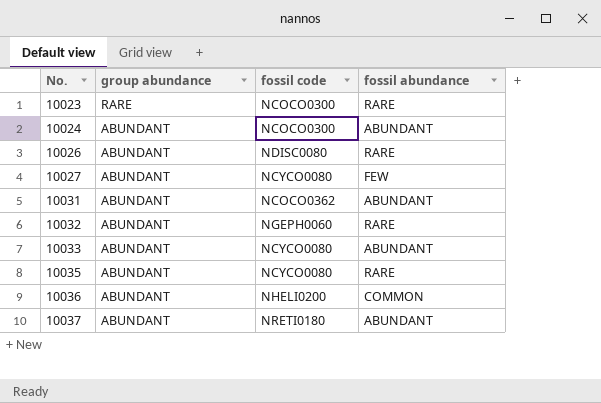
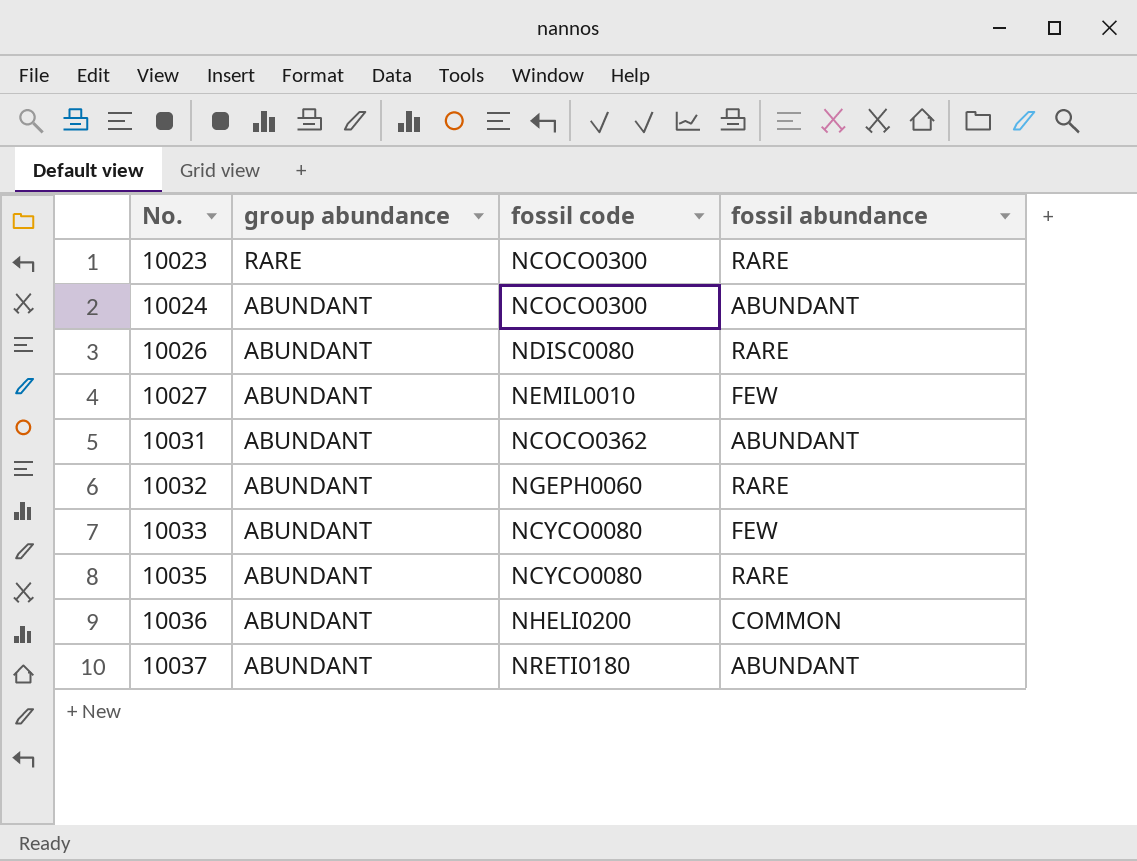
10027 | fossil code: NCYCO0080 -> NEMIL0010
10033 | fossil abundance: ABUNDANT -> FEW

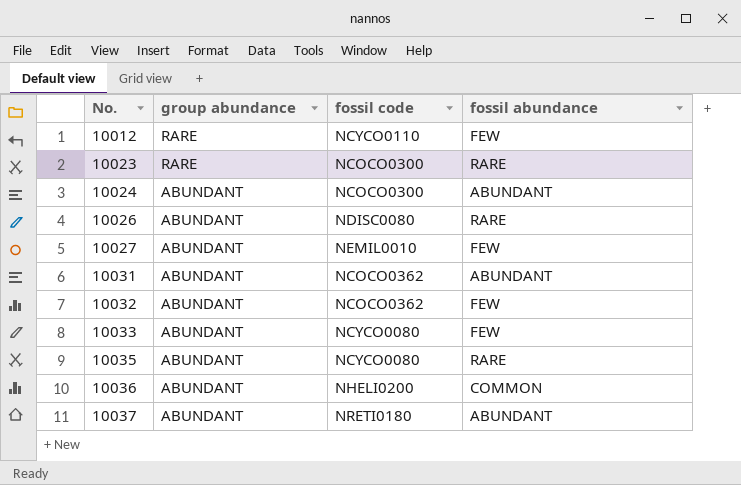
row 10012: none -> RARE | NCYCO0110 | FEW
10032 | fossil code: NGEPH0060 -> NCOCO0362
10032 | fossil abundance: RARE -> FEW

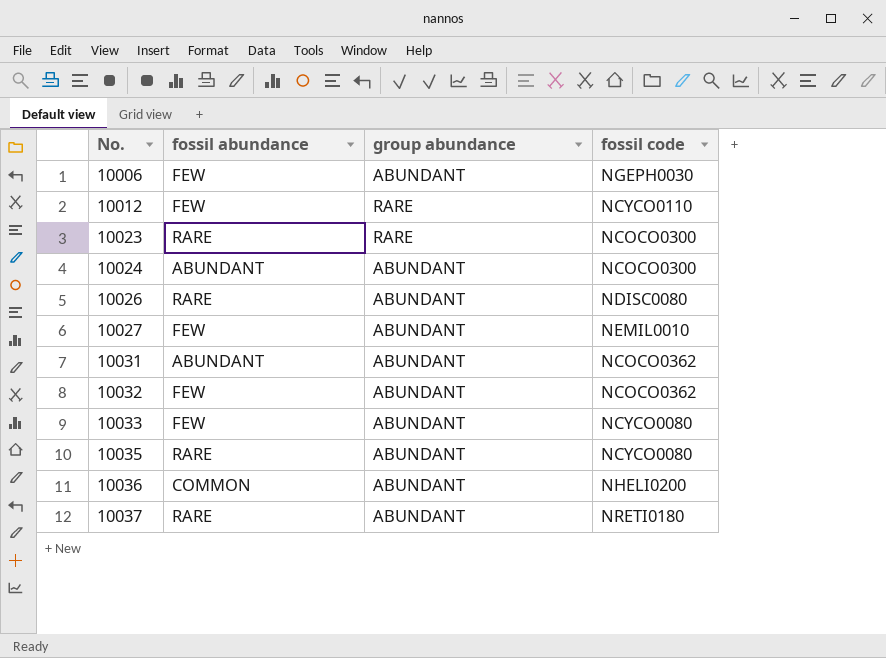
column fossil abundance | position: 4 -> 2
row 10006: none -> FEW | ABUNDANT | NGEPH0030
10037 | fossil abundance: ABUNDANT -> RARE

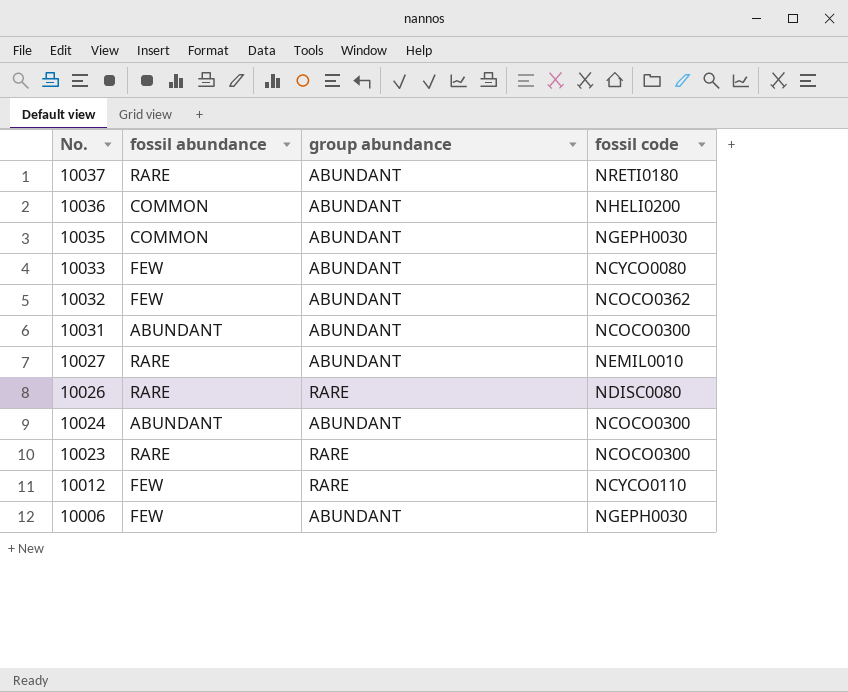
row order: No. ascending -> No. descending
10035 | fossil abundance: RARE -> COMMON
10035 | fossil code: NCYCO0080 -> NGEPH0030
10031 | fossil code: NCOCO0362 -> NCOCO0300
10027 | fossil abundance: FEW -> RARE
10026 | group abundance: ABUNDANT -> RARE

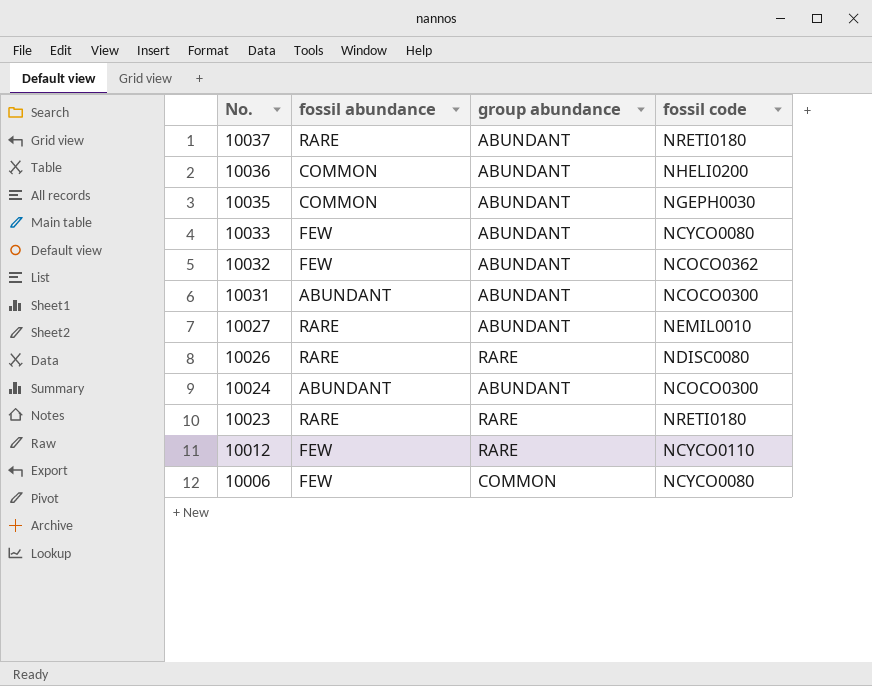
10023 | fossil code: NCOCO0300 -> NRETI0180
10006 | group abundance: ABUNDANT -> COMMON
10006 | fossil code: NGEPH0030 -> NCYCO0080

